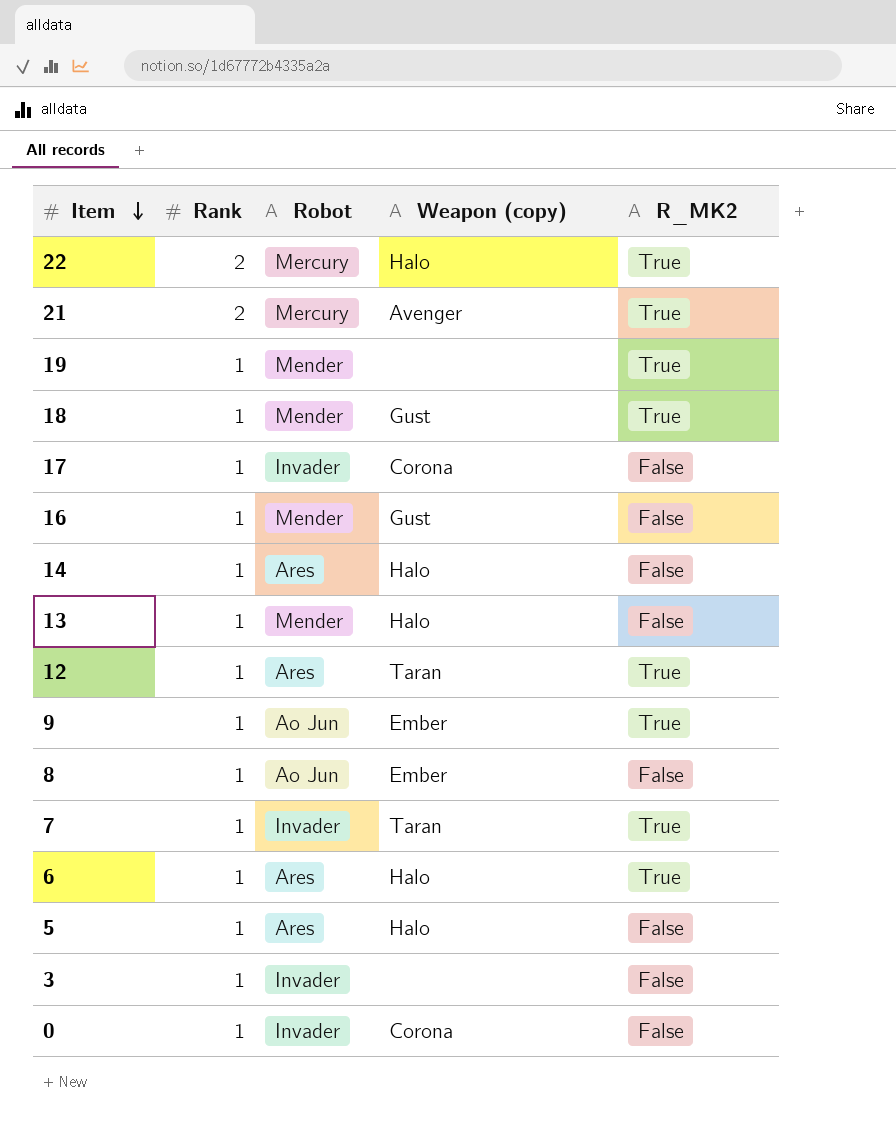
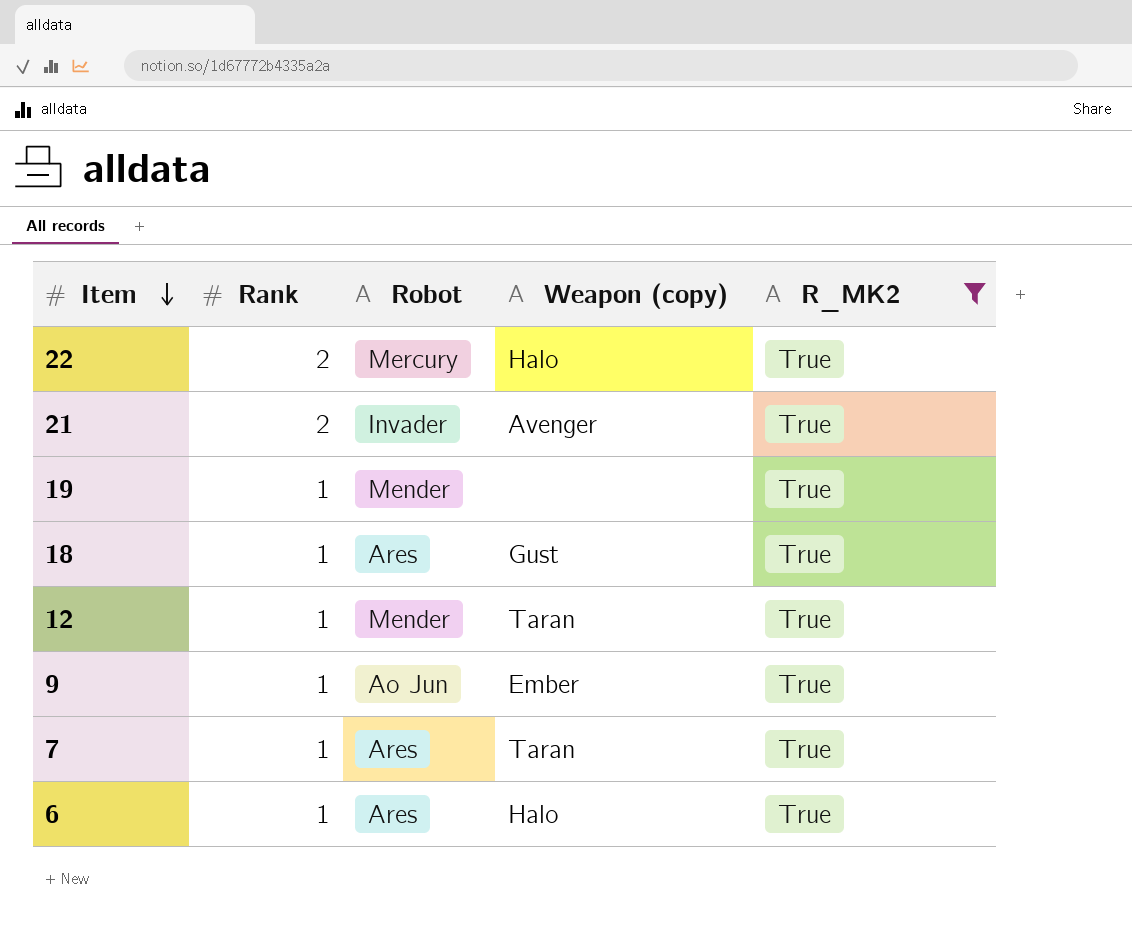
filter: none -> R_MK2 = True
21 | Robot: Mercury -> Invader
18 | Robot: Mender -> Ares
12 | Robot: Ares -> Mender
7 | Robot: Invader -> Ares

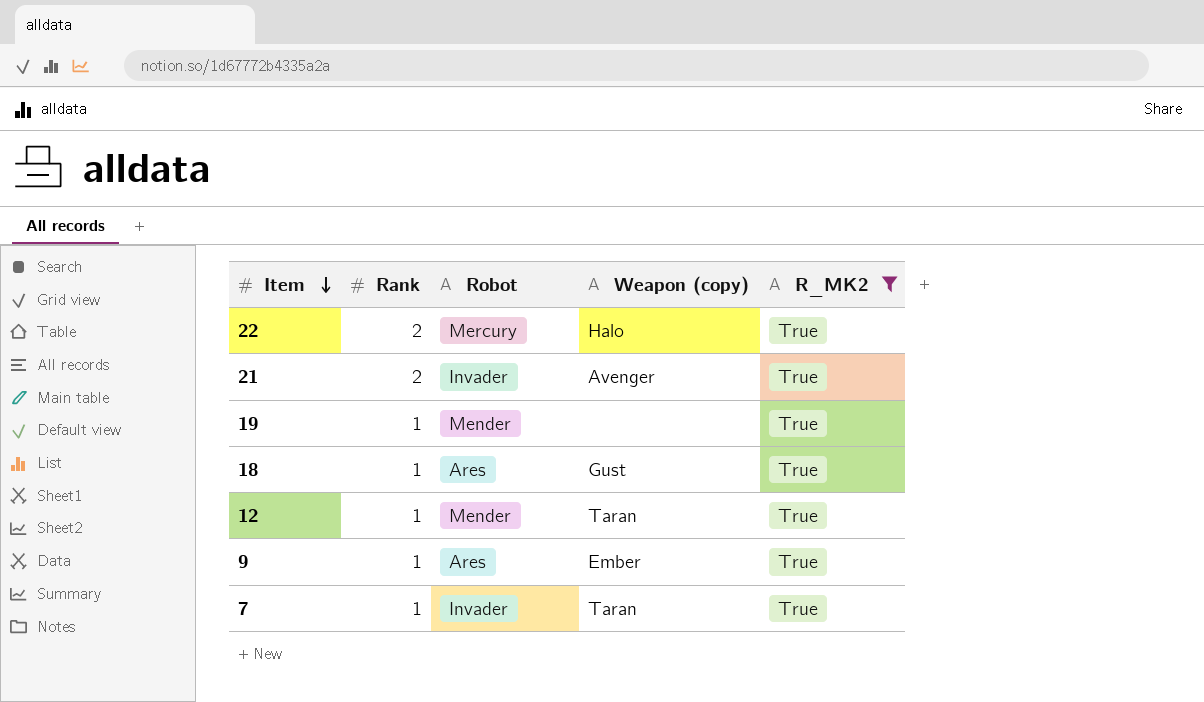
row 6: 1 | Ares | Halo | True -> none
9 | Robot: Ao Jun -> Ares
7 | Robot: Ares -> Invader

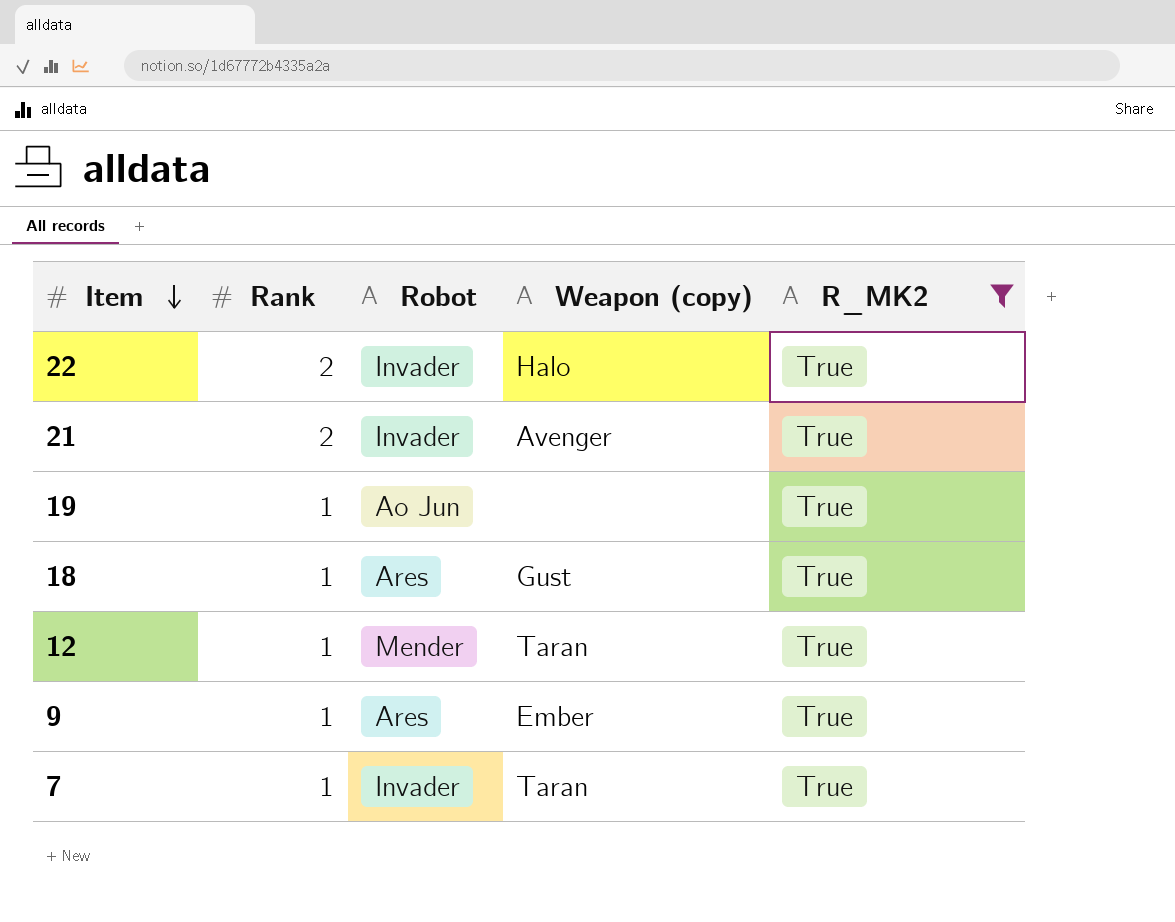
22 | Robot: Mercury -> Invader
19 | Robot: Mender -> Ao Jun

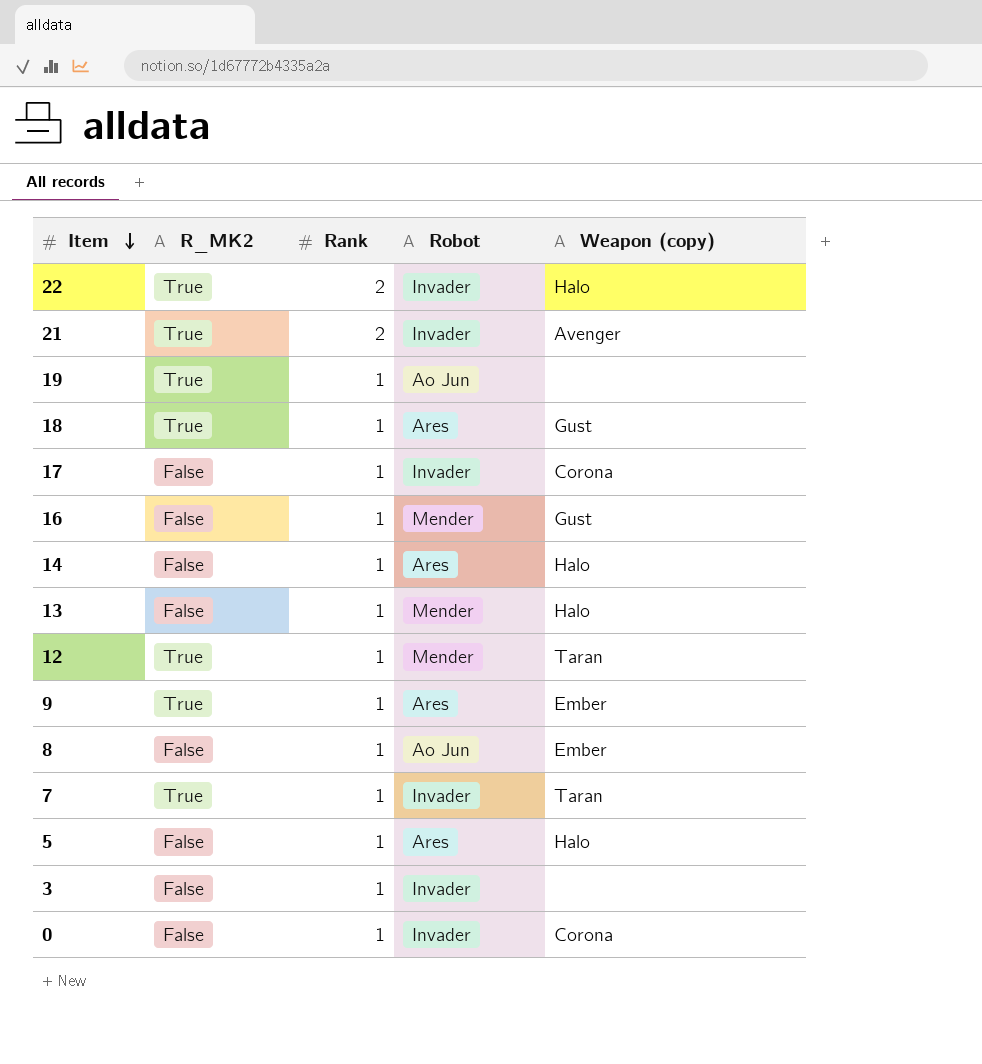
filter: R_MK2 = True -> none
column R_MK2 | position: 5 -> 2

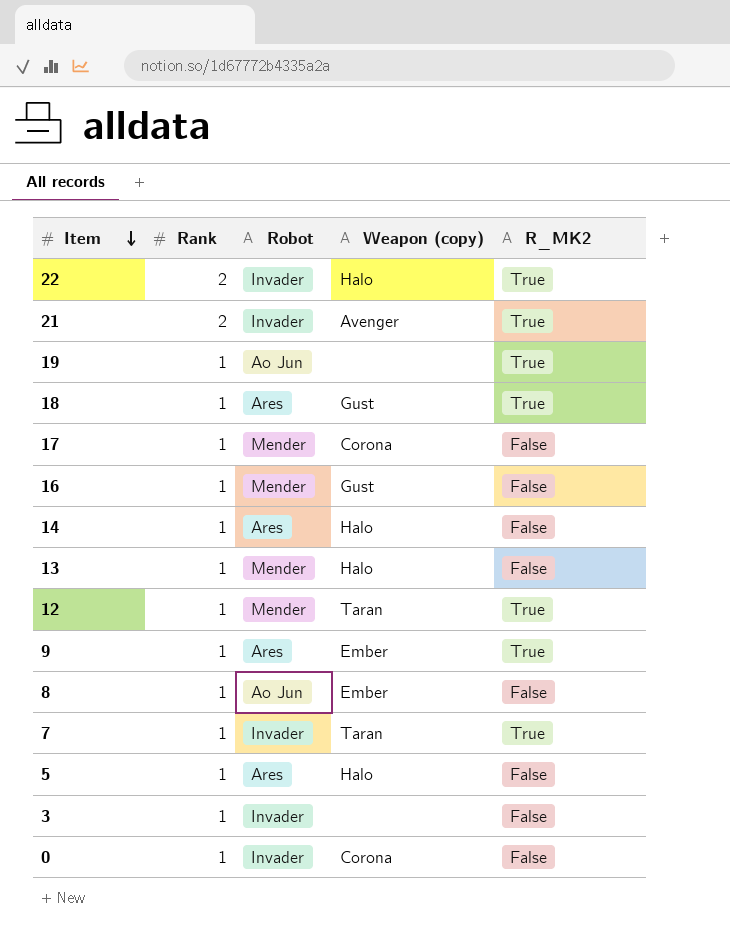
column R_MK2 | position: 2 -> 5
17 | Robot: Invader -> Mender

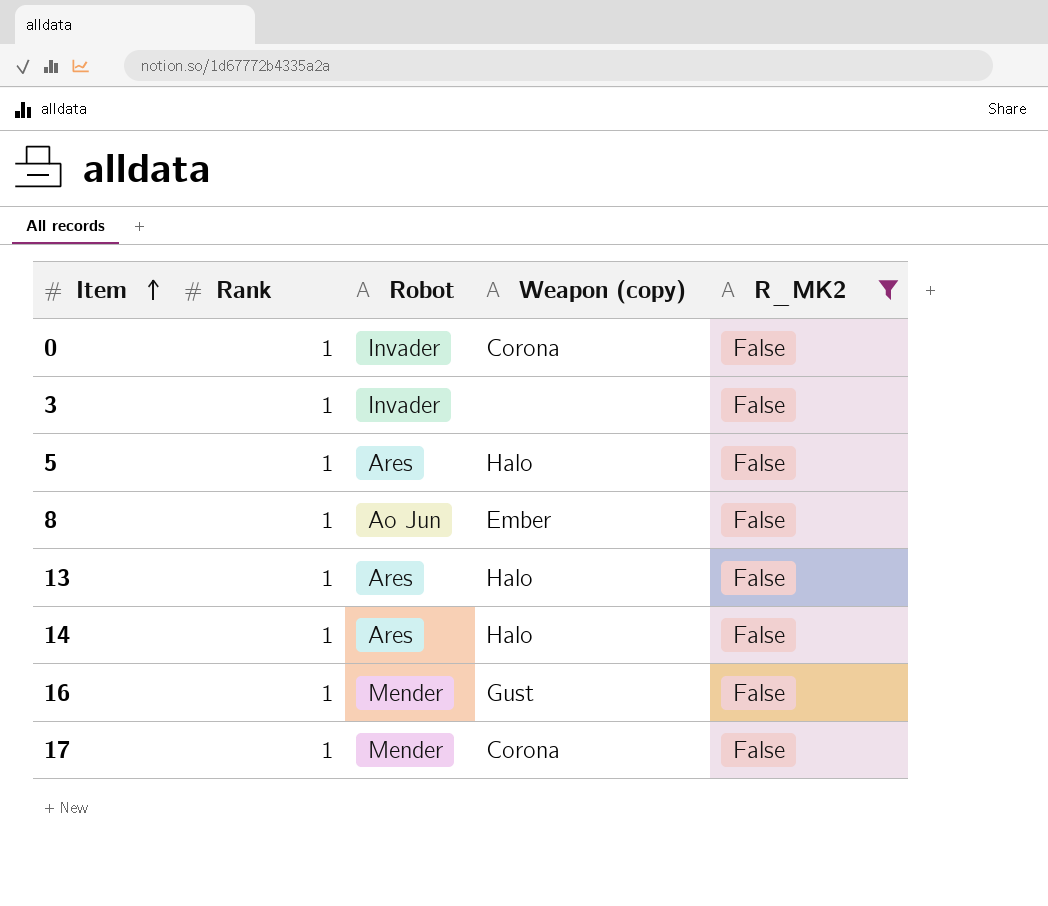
filter: none -> R_MK2 = False
row order: Item descending -> Item ascending
13 | Robot: Mender -> Ares

